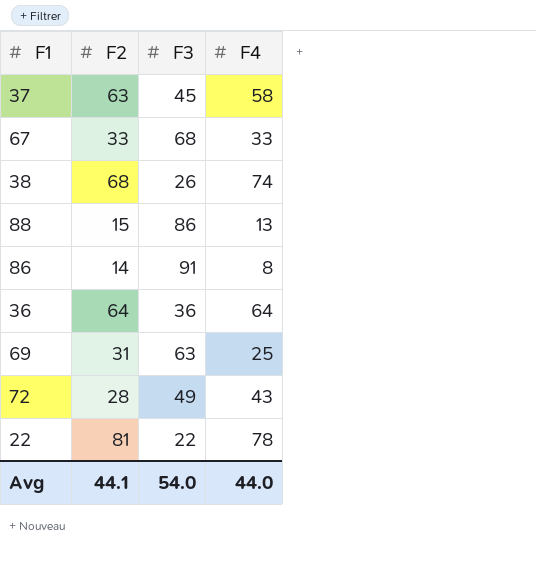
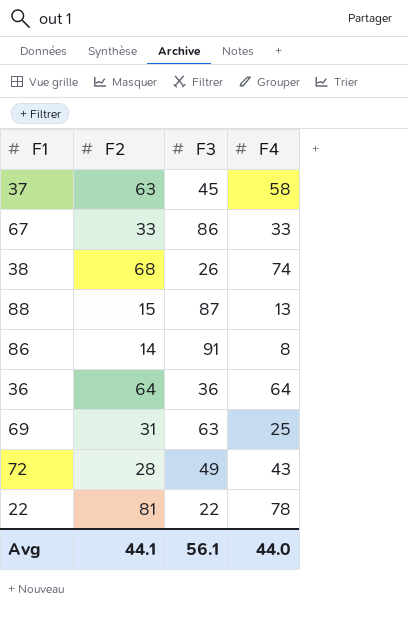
67 | F3: 68 -> 86
88 | F3: 86 -> 87
Avg | F3: 54.0 -> 56.1

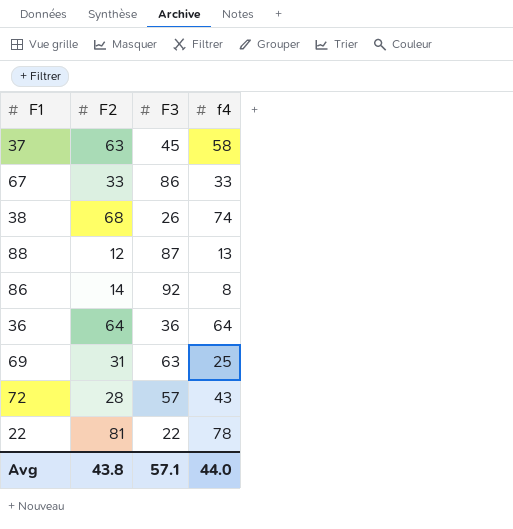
column name: F4 -> f4
88 | F2: 15 -> 12
86 | F3: 91 -> 92
72 | F3: 49 -> 57
Avg | F2: 44.1 -> 43.8
Avg | F3: 56.1 -> 57.1

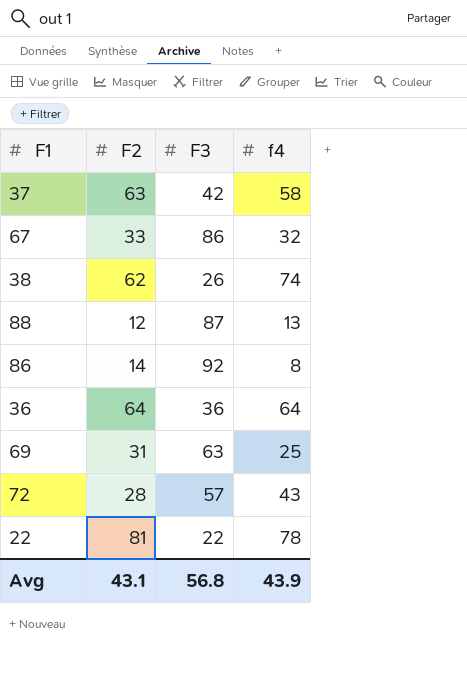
37 | F3: 45 -> 42
67 | f4: 33 -> 32
38 | F2: 68 -> 62
Avg | F2: 43.8 -> 43.1
Avg | F3: 57.1 -> 56.8
Avg | f4: 44.0 -> 43.9

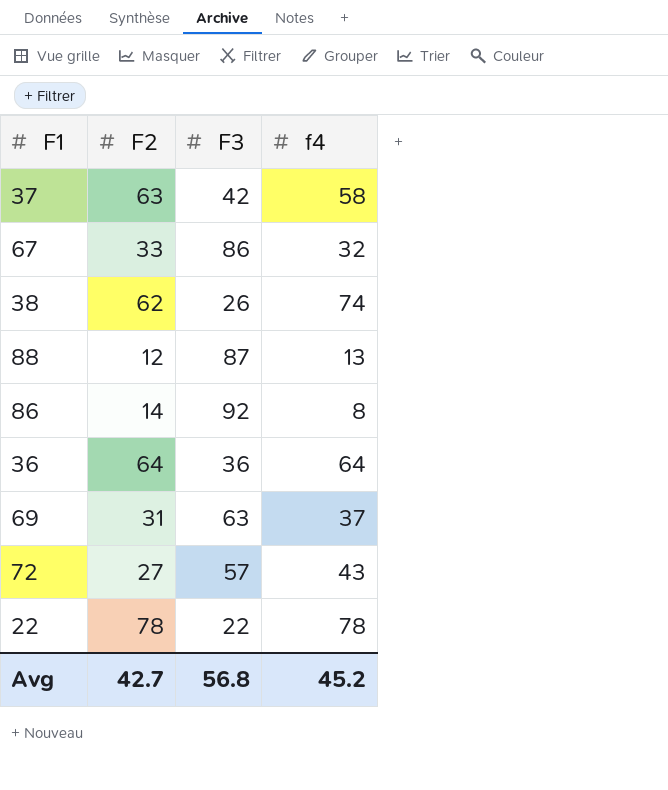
69 | f4: 25 -> 37
72 | F2: 28 -> 27
22 | F2: 81 -> 78
Avg | F2: 43.1 -> 42.7
Avg | f4: 43.9 -> 45.2

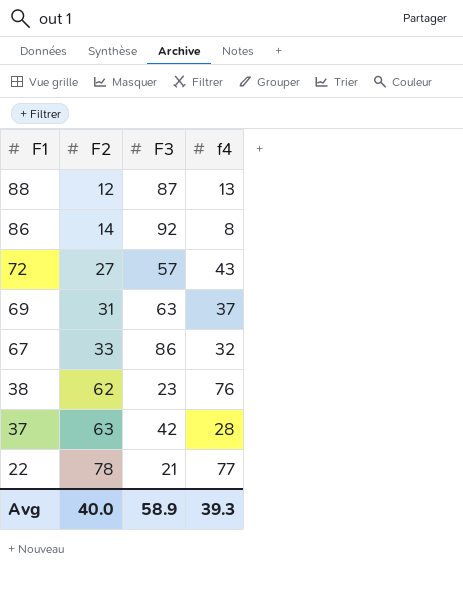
row order: none -> F1 descending
row 36: 64 | 36 | 64 -> none
38 | F3: 26 -> 23
38 | f4: 74 -> 76
37 | f4: 58 -> 28
22 | F3: 22 -> 21
22 | f4: 78 -> 77
Avg | F2: 42.7 -> 40.0
Avg | F3: 56.8 -> 58.9
Avg | f4: 45.2 -> 39.3

